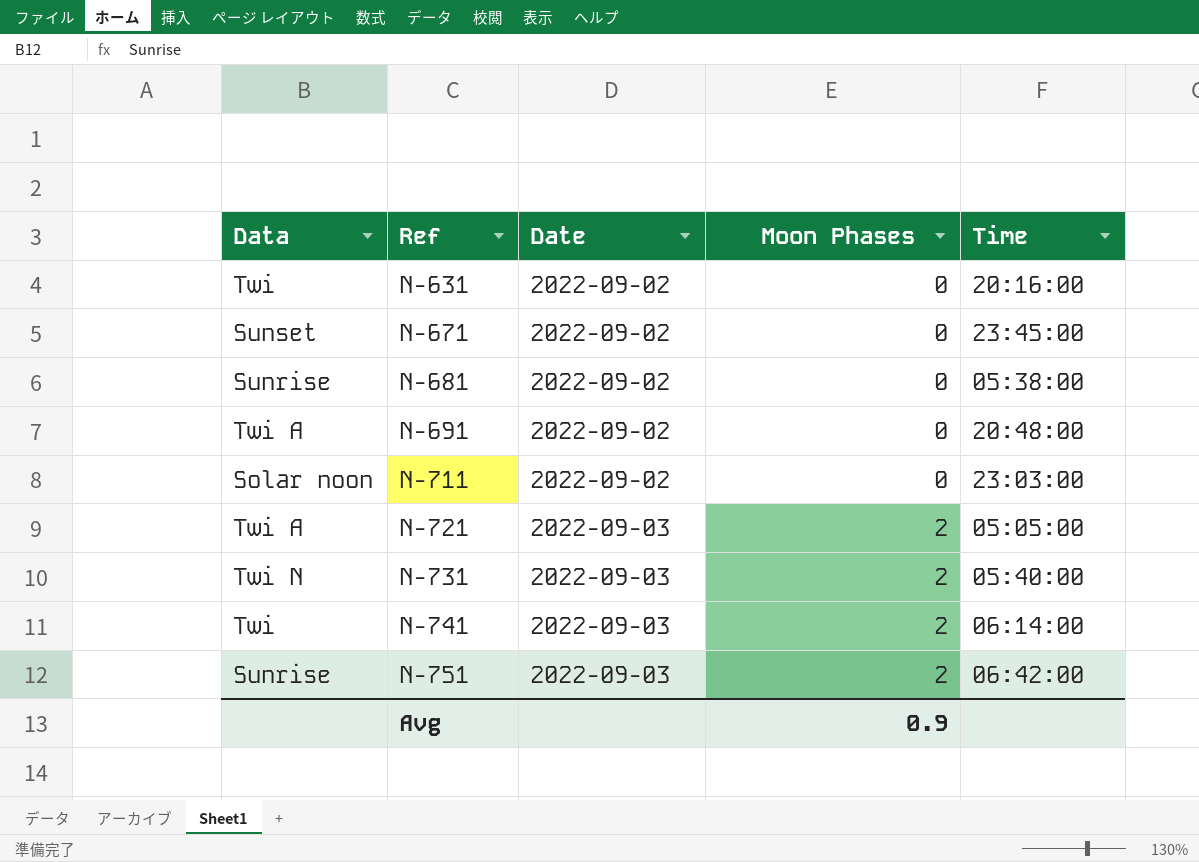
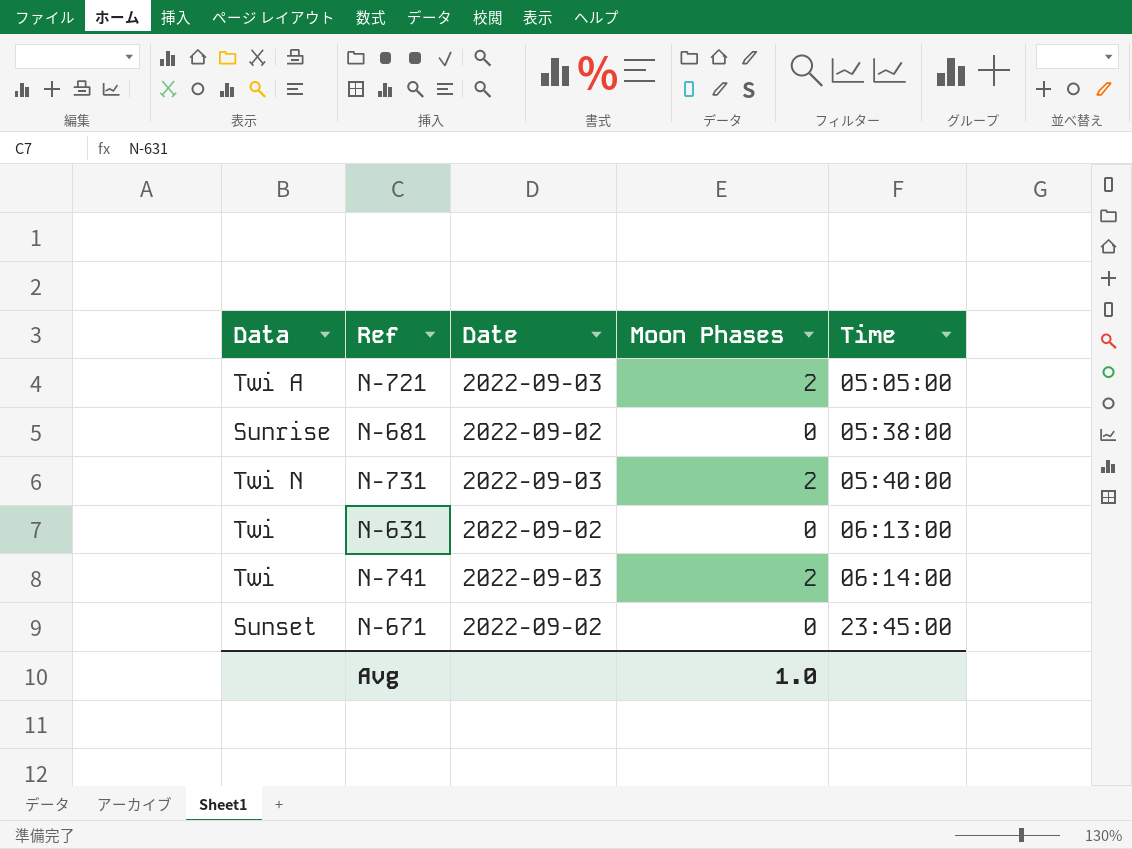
row order: Ref ascending -> Time ascending
row N-691: Twi A | 2022-09-02 | 0 | 20:48:00 -> none
row N-711: Solar noon | 2022-09-02 | 0 | 23:03:00 -> none
row N-751: Sunrise | 2022-09-03 | 2 | 06:42:00 -> none
N-631 | Time: 20:16:00 -> 06:13:00
Avg | Moon Phases: 0.9 -> 1.0

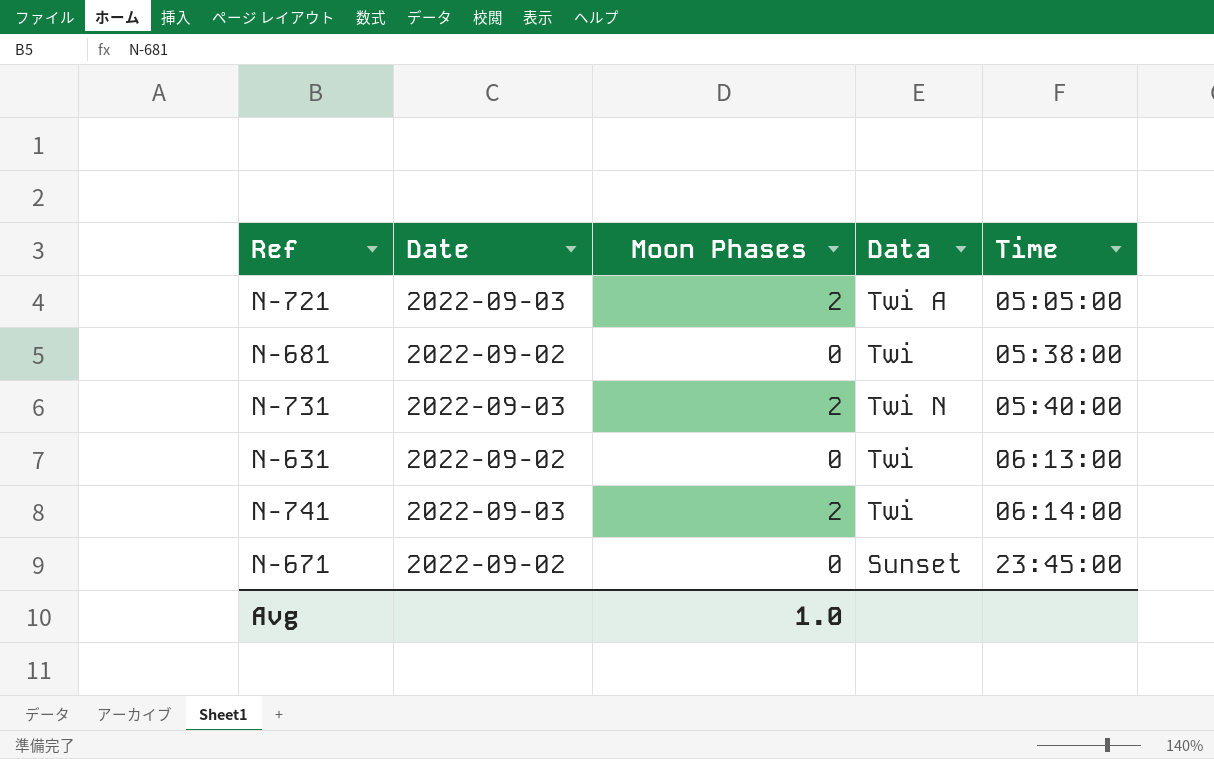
column Data | position: 1 -> 4
N-681 | Data: Sunrise -> Twi

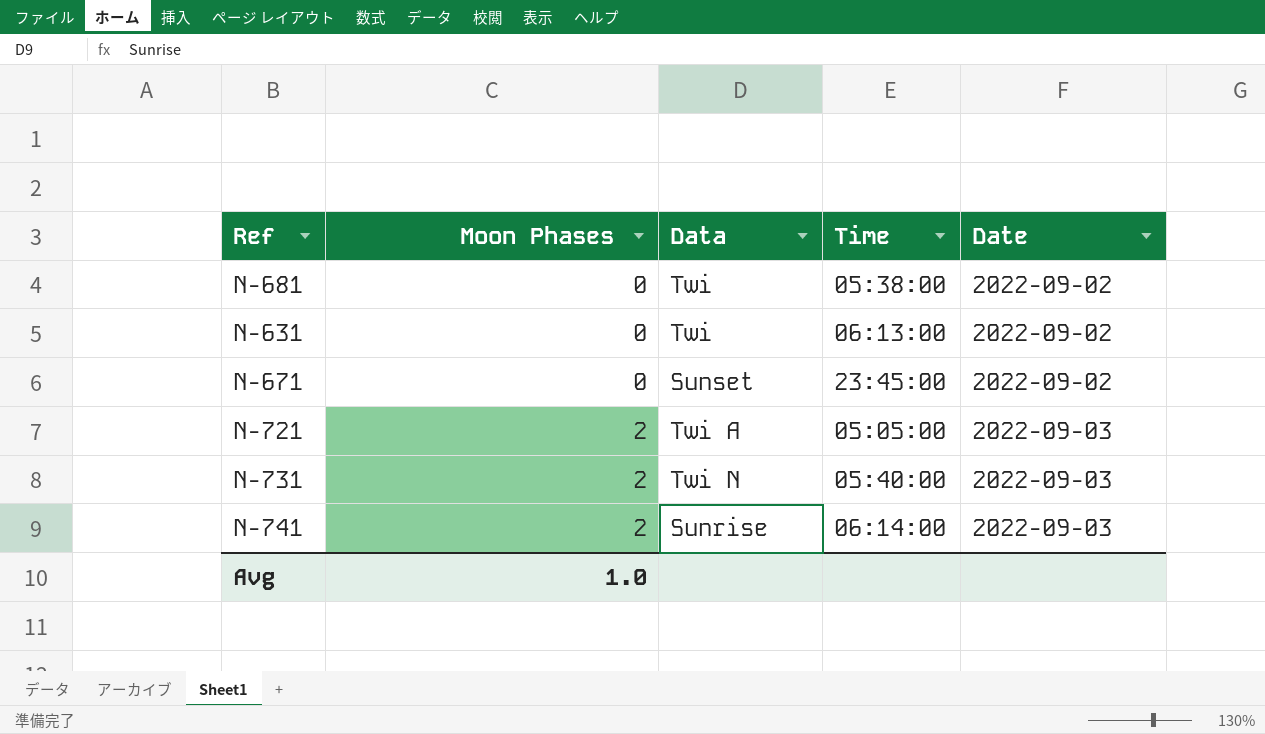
row order: Time ascending -> Moon Phases ascending
column Date | position: 2 -> 5
N-741 | Data: Twi -> Sunrise

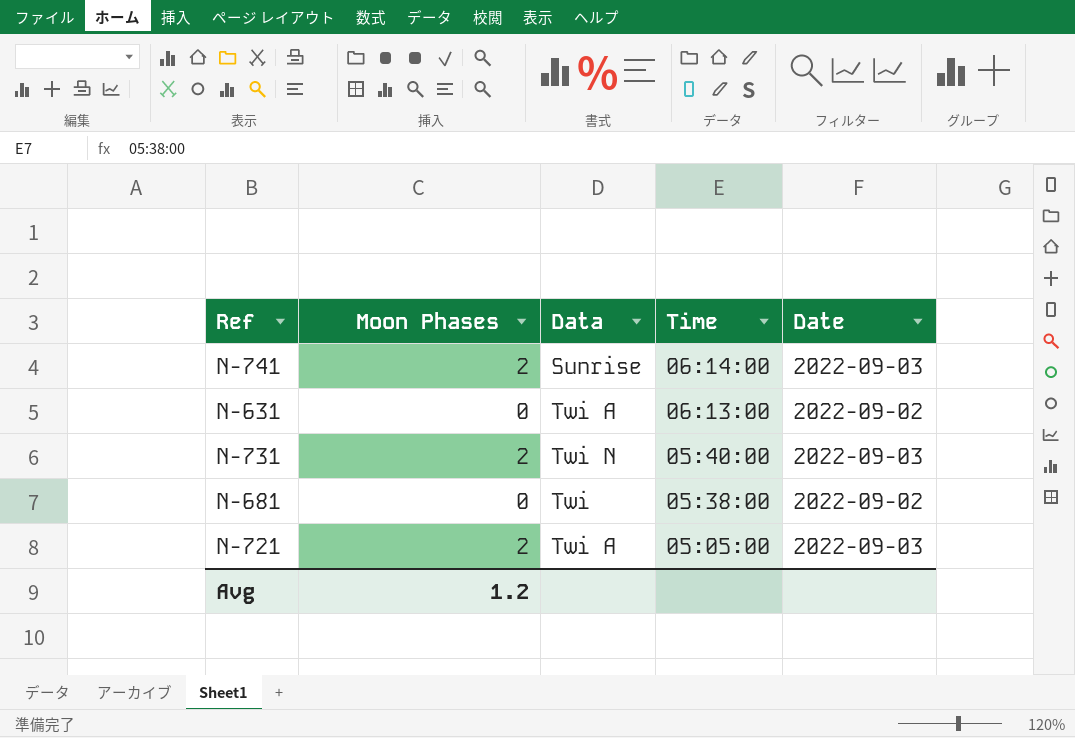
row order: Moon Phases ascending -> Time descending
row N-671: 0 | Sunset | 23:45:00 | 2022-09-02 -> none
N-631 | Data: Twi -> Twi A
Avg | Moon Phases: 1.0 -> 1.2

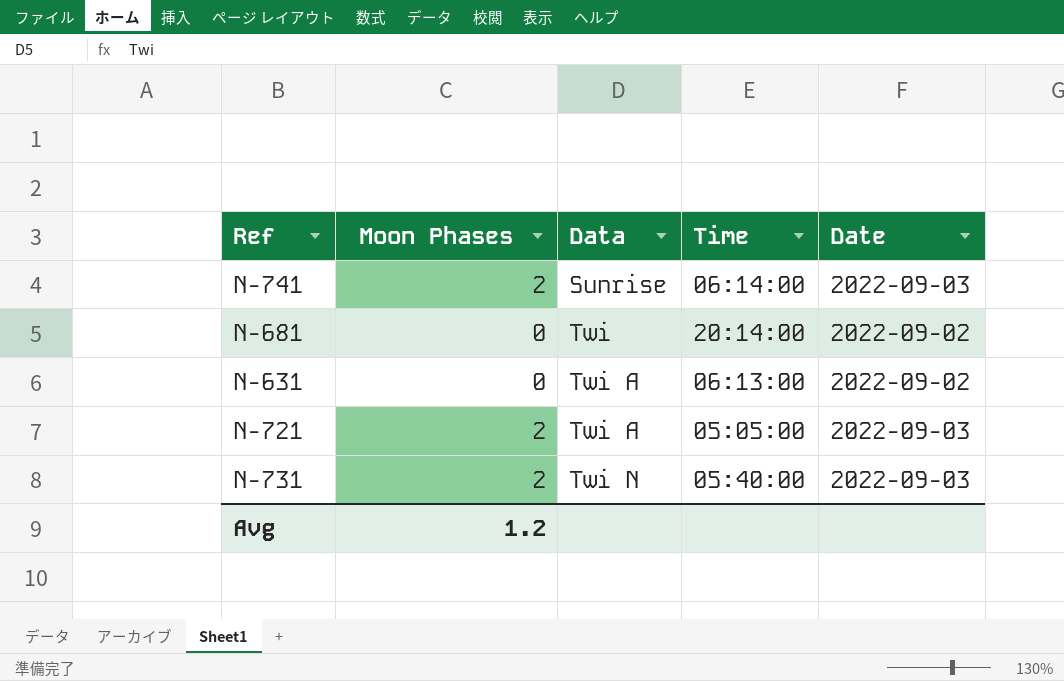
row order: Time descending -> Data ascending
N-681 | Time: 05:38:00 -> 20:14:00

